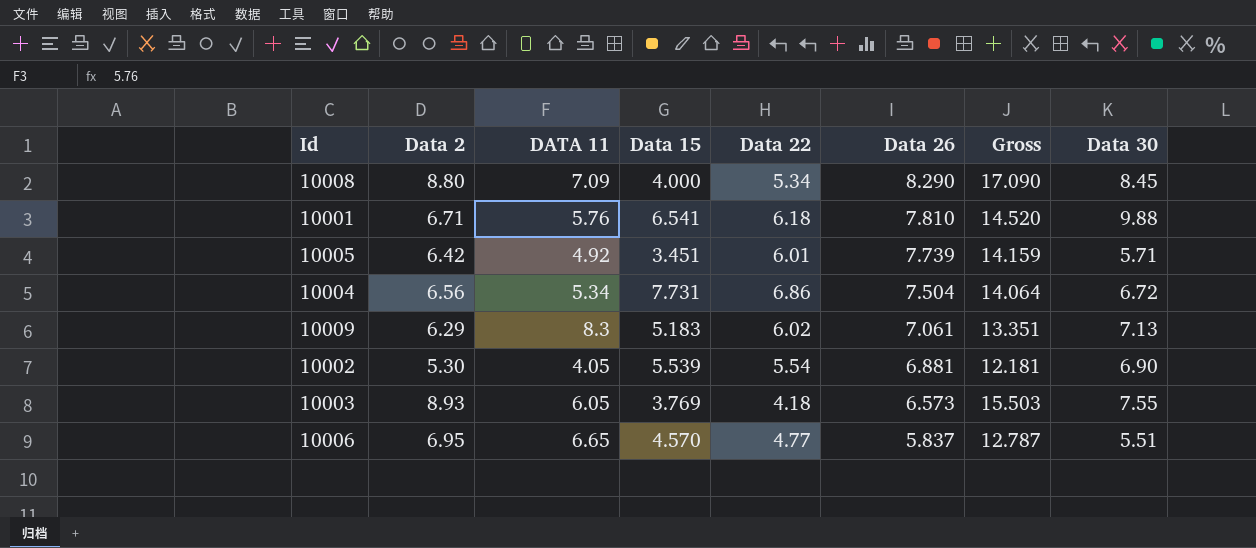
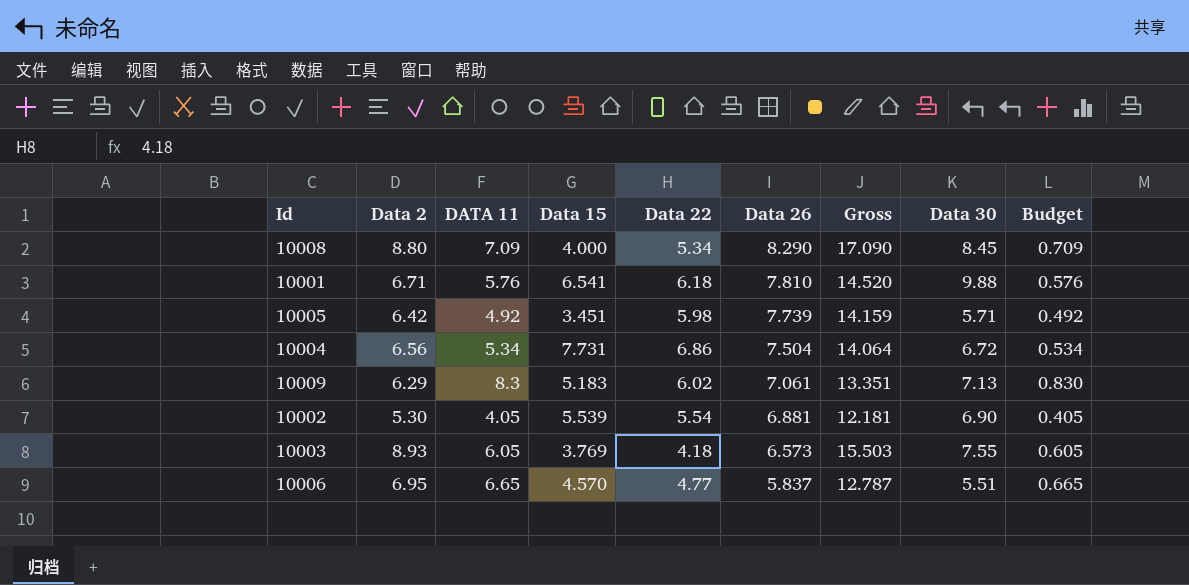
column Budget | formula: none -> [DATA 11] * 0.1
10005 | Data 22: 6.01 -> 5.98

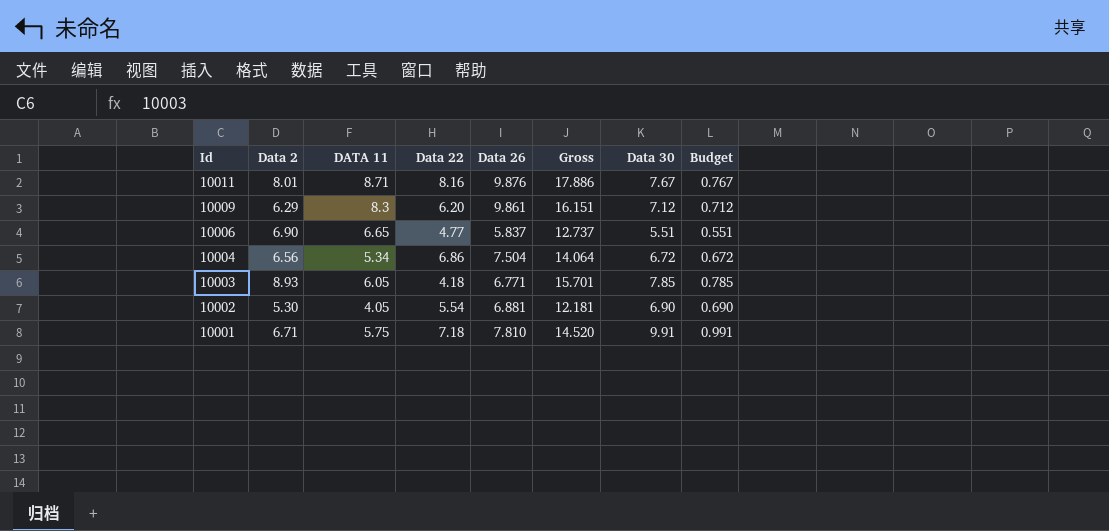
row order: Data 26 descending -> Id descending
column Data 15 | position: 4 -> none
column Budget | formula: [DATA 11] * 0.1 -> [Data 30] * 0.1
row 10008: 8.80 | 7.09 | 4.000 | 5.34 | 8.290 | 17.090 | 8.45 | 0.709 -> none
row 10005: 6.42 | 4.92 | 3.451 | 5.98 | 7.739 | 14.159 | 5.71 | 0.492 -> none
row 10011: none -> 8.01 | 8.71 | 8.16 | 9.876 | 17.886 | 7.67 | 0.767
10009 | Data 22: 6.02 -> 6.20
10009 | Data 26: 7.061 -> 9.861
10009 | Gross: 13.351 -> 16.151
10009 | Data 30: 7.13 -> 7.12
10006 | Data 2: 6.95 -> 6.90
10006 | Gross: 12.787 -> 12.737
10003 | Data 26: 6.573 -> 6.771
10003 | Gross: 15.503 -> 15.701
10003 | Data 30: 7.55 -> 7.85
10001 | DATA 11: 5.76 -> 5.75
10001 | Data 22: 6.18 -> 7.18
10001 | Data 30: 9.88 -> 9.91

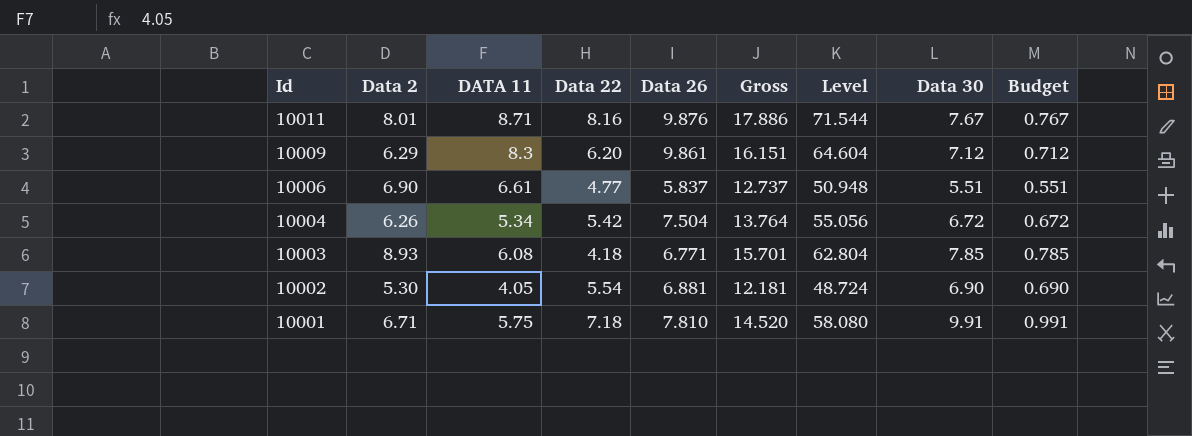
column Level | formula: none -> [Gross] * 4
10006 | DATA 11: 6.65 -> 6.61
10004 | Data 2: 6.56 -> 6.26
10004 | Data 22: 6.86 -> 5.42
10004 | Gross: 14.064 -> 13.764
10003 | DATA 11: 6.05 -> 6.08

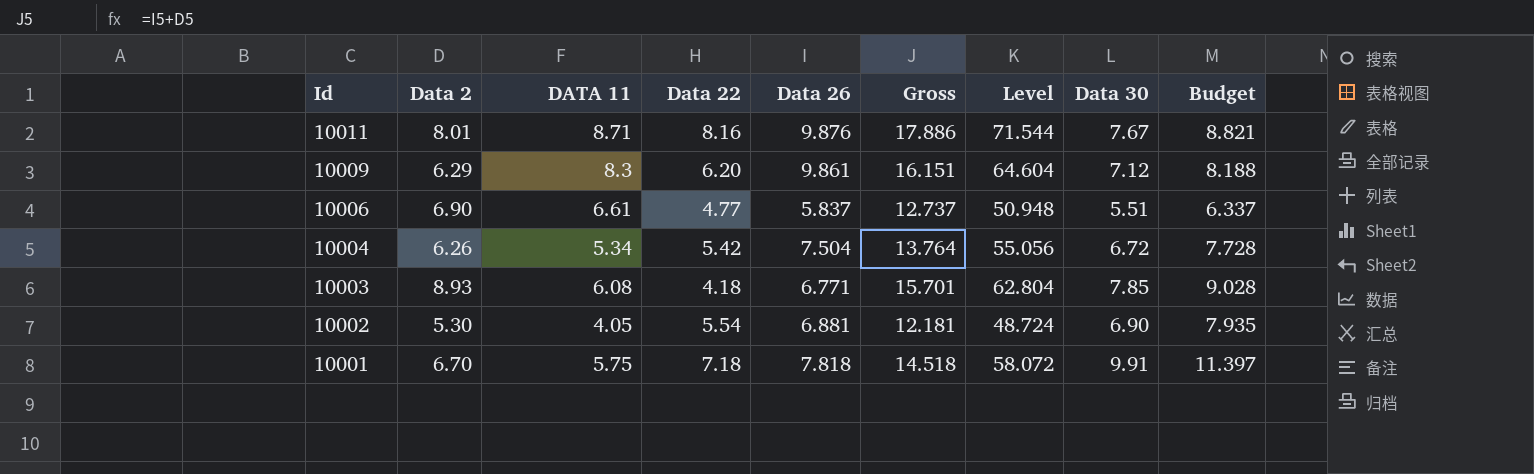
column Budget | formula: [Data 30] * 0.1 -> [Data 30] * 1.15
10001 | Data 2: 6.71 -> 6.70
10001 | Data 26: 7.810 -> 7.818
10001 | Gross: 14.520 -> 14.518
10001 | Level: 58.080 -> 58.072

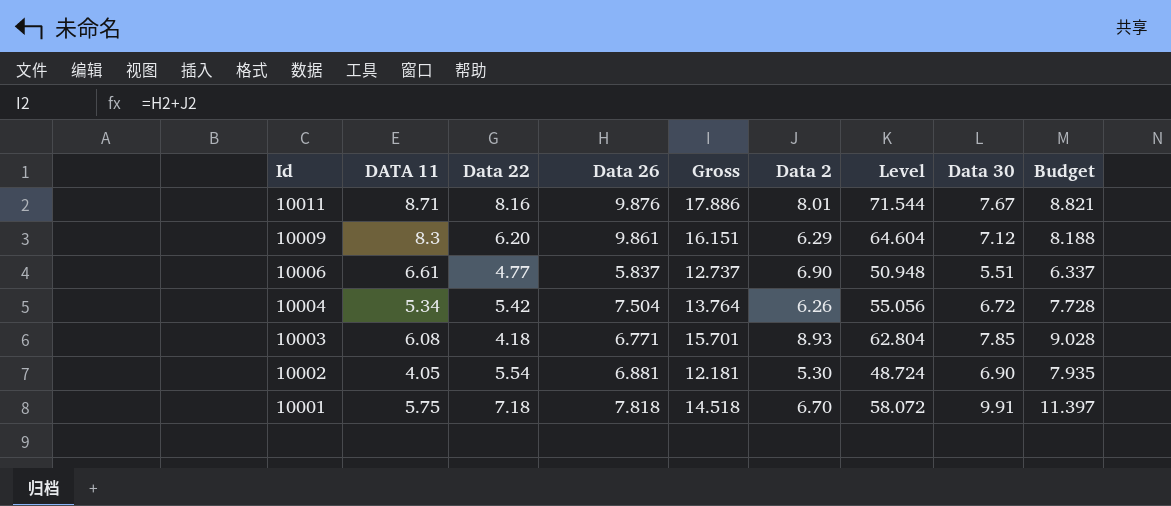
column Data 2 | position: 2 -> 6

